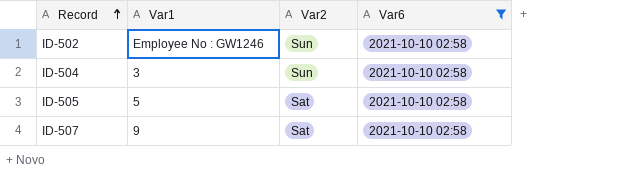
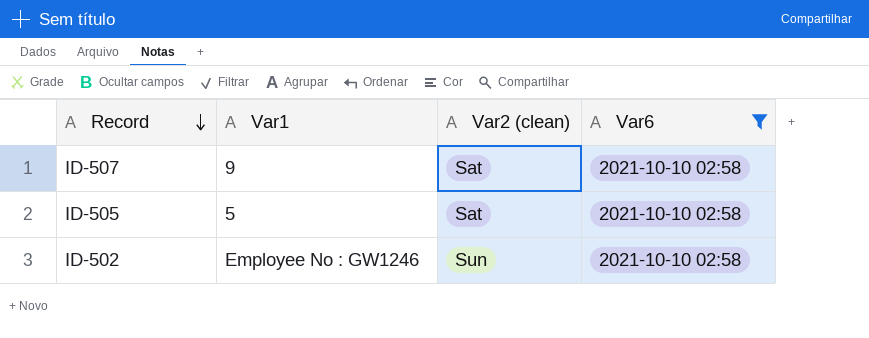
row order: Record ascending -> Record descending
column name: Var2 -> Var2 (clean)
row ID-504: 3 | Sun | 2021-10-10 02:58 -> none

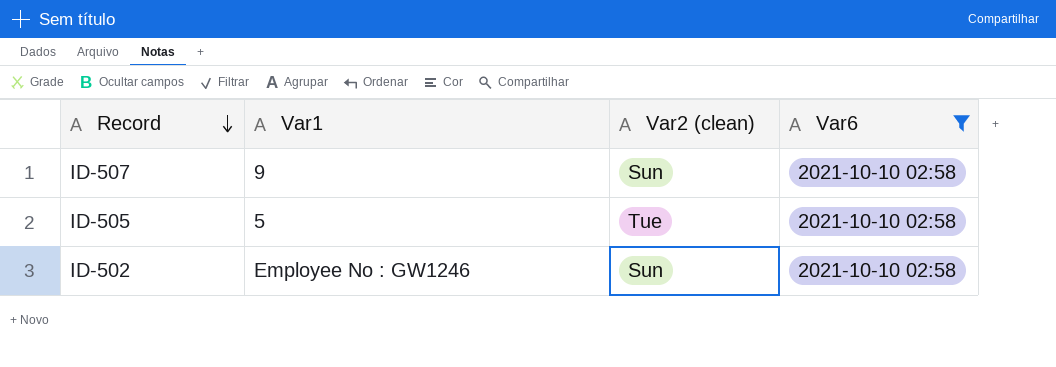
ID-507 | Var2 (clean): Sat -> Sun
ID-505 | Var2 (clean): Sat -> Tue

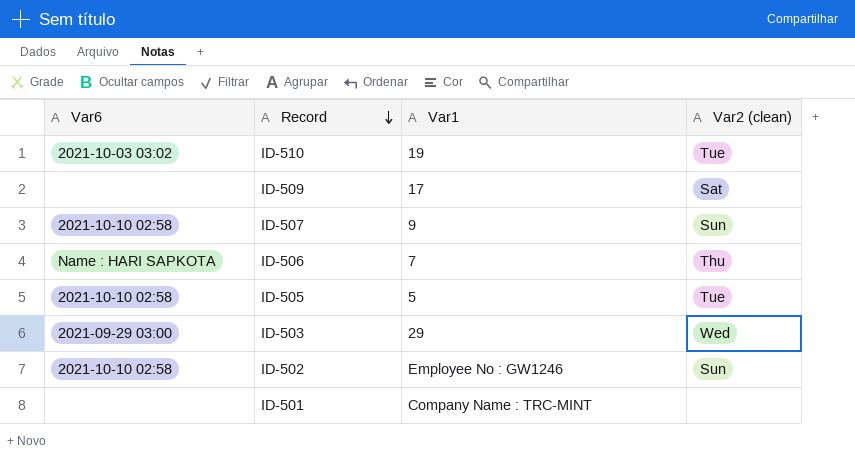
filter: Var6 = 2021-10-10 02:58 -> none
column Var6 | position: 4 -> 1

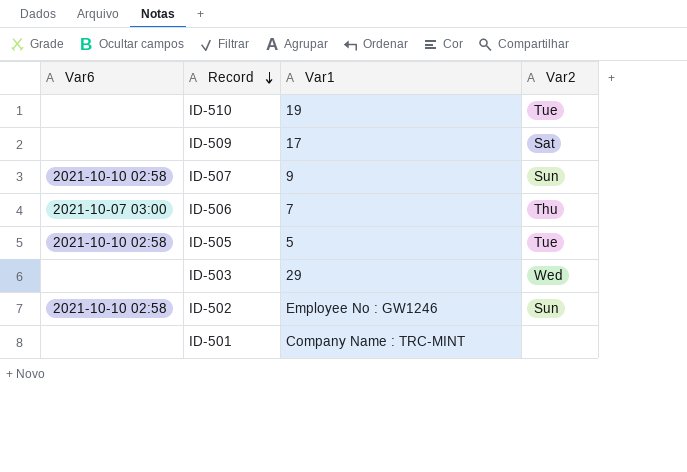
column name: Var2 (clean) -> Var2
ID-510 | Var6: 2021-10-03 03:02 -> none
ID-506 | Var6: Name : HARI SAPKOTA -> 2021-10-07 03:00
ID-503 | Var6: 2021-09-29 03:00 -> none

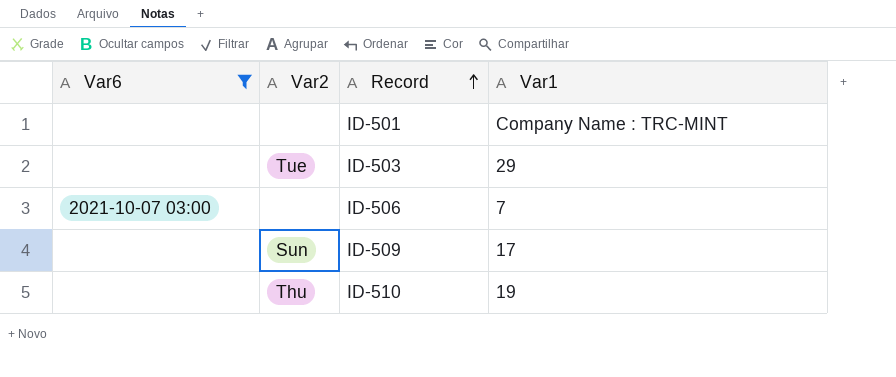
filter: none -> Var6 != 2021-10-10 02:58
row order: Record descending -> Record ascending
column Var2 | position: 4 -> 2
ID-503 | Var2: Wed -> Tue
ID-506 | Var2: Thu -> none
ID-509 | Var2: Sat -> Sun
ID-510 | Var2: Tue -> Thu

